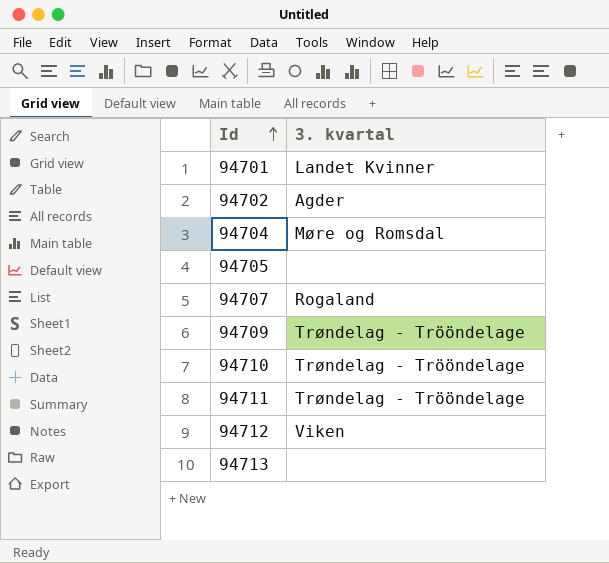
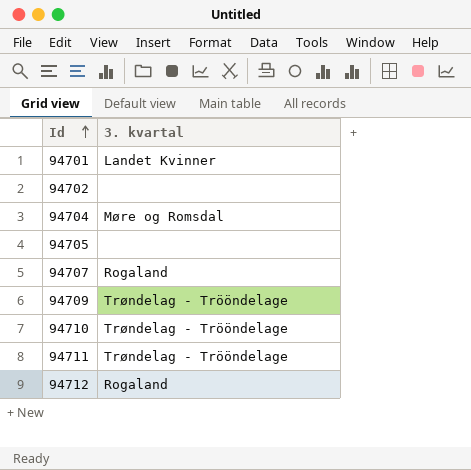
row 94713: none -> none
94702 | 3. kvartal: Agder -> none
94712 | 3. kvartal: Viken -> Rogaland

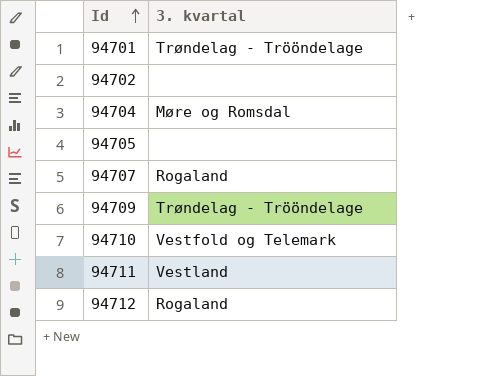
94701 | 3. kvartal: Landet Kvinner -> Trøndelag - Trööndelage
94710 | 3. kvartal: Trøndelag - Trööndelage -> Vestfold og Telemark
94711 | 3. kvartal: Trøndelag - Trööndelage -> Vestland

